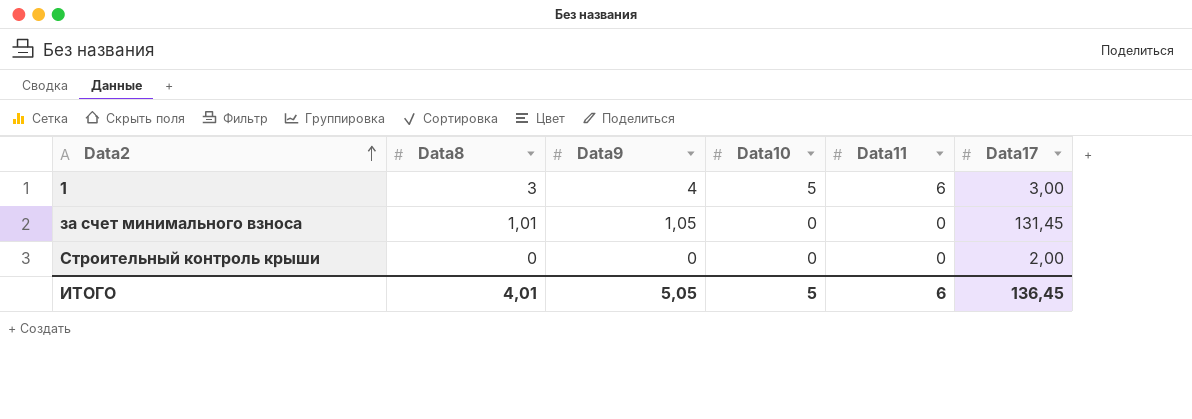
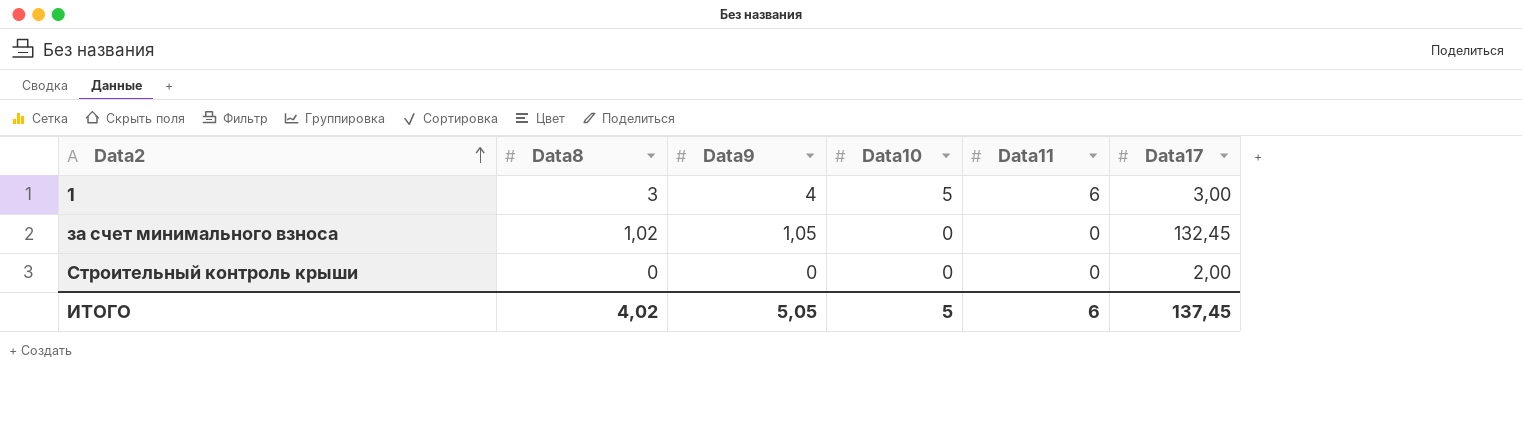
за счет минимального взноса | Data8: 1,01 -> 1,02
за счет минимального взноса | Data17: 131,45 -> 132,45
ИТОГО | Data8: 4,01 -> 4,02
ИТОГО | Data17: 136,45 -> 137,45

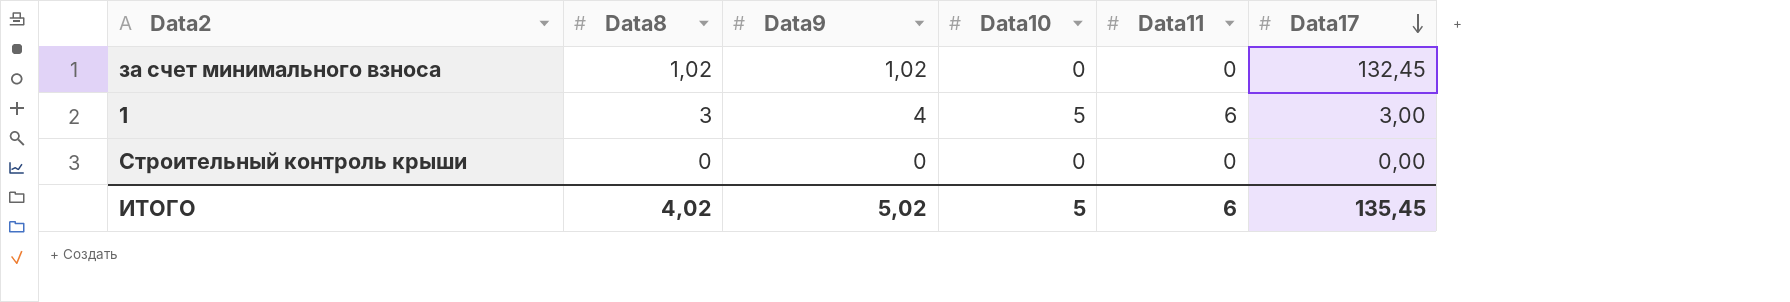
row order: Data2 ascending -> Data17 descending
за счет минимального взноса | Data9: 1,05 -> 1,02
Строительный контроль крыши | Data17: 2,00 -> 0,00
ИТОГО | Data9: 5,05 -> 5,02
ИТОГО | Data17: 137,45 -> 135,45

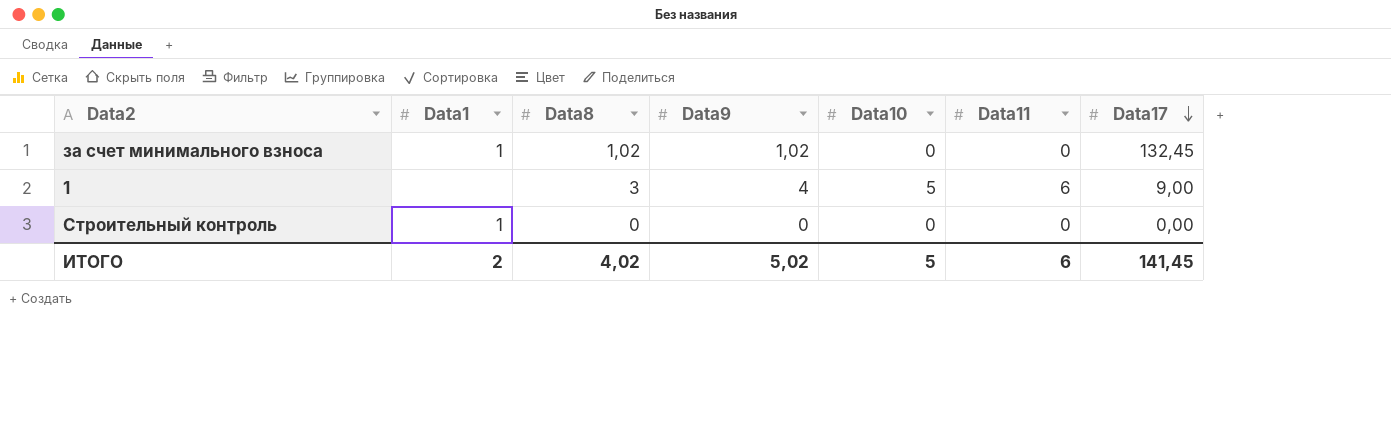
column Data1 | position: none -> 2
row Строительный контроль крыши: 0 | 0 | 0 | 0 | 0,00 -> none
1 | Data17: 3,00 -> 9,00
row Строительный контроль: none -> 1 | 0 | 0 | 0 | 0 | 0,00
ИТОГО | Data17: 135,45 -> 141,45

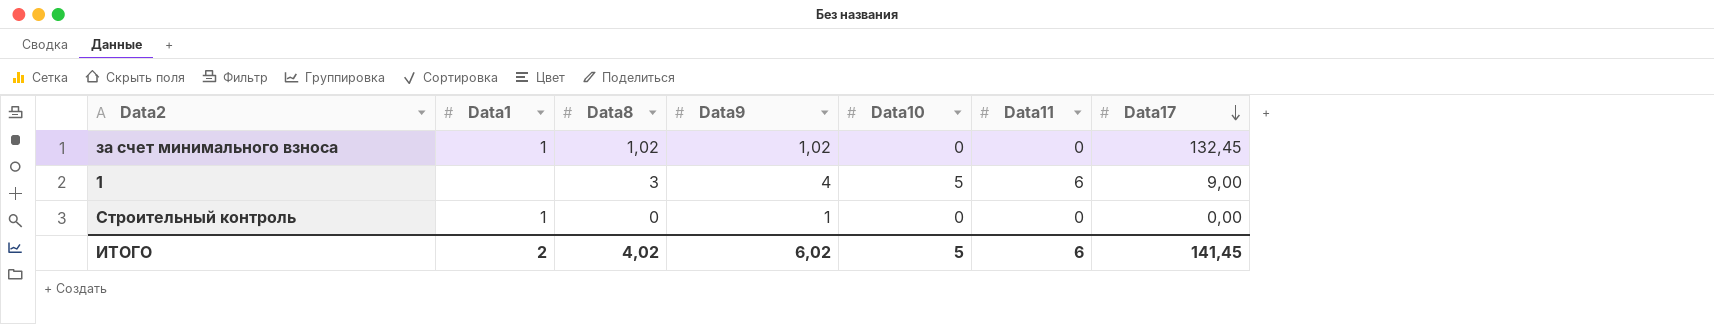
Строительный контроль | Data9: 0 -> 1
ИТОГО | Data9: 5,02 -> 6,02

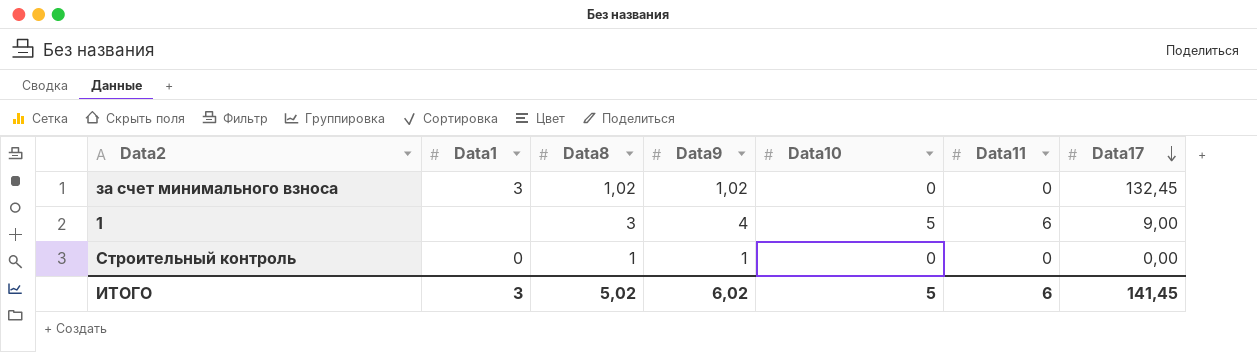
за счет минимального взноса | Data1: 1 -> 3
Строительный контроль | Data1: 1 -> 0
Строительный контроль | Data8: 0 -> 1
ИТОГО | Data1: 2 -> 3
ИТОГО | Data8: 4,02 -> 5,02

